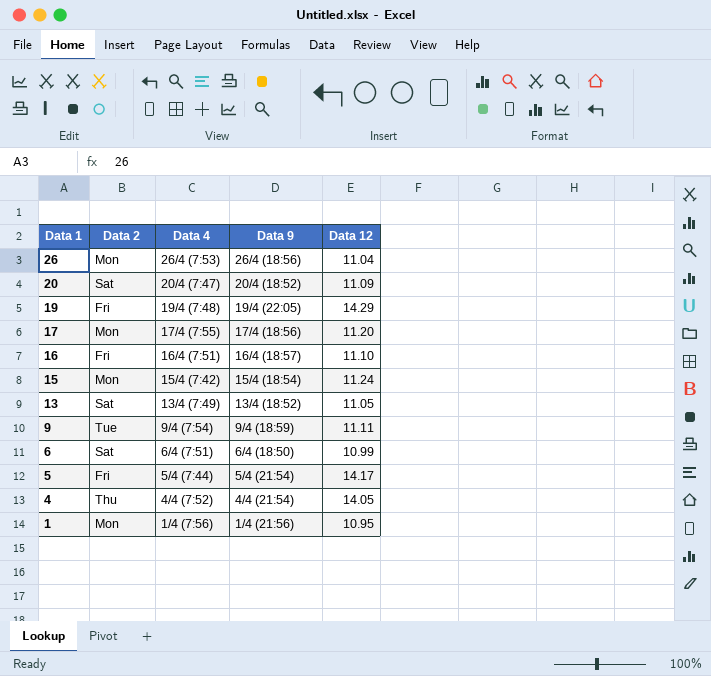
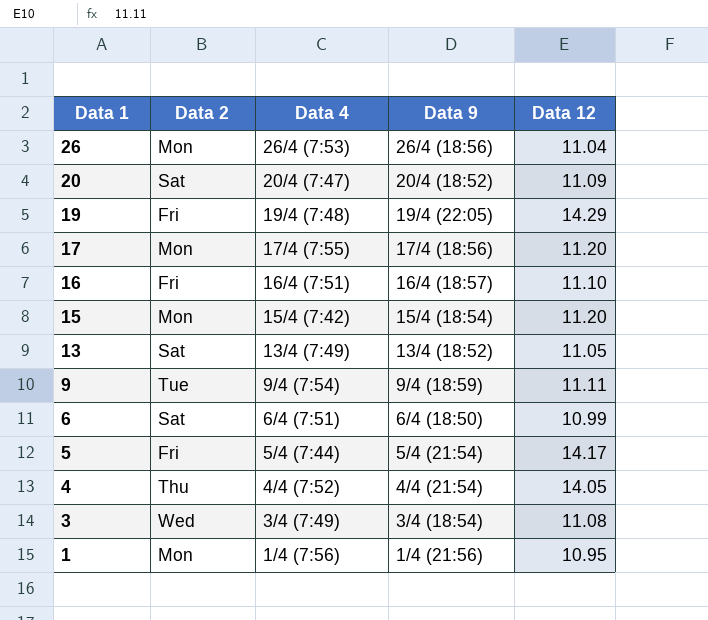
15 | Data 12: 11.24 -> 11.20
row 3: none -> Wed | 3/4 (7:49) | 3/4 (18:54) | 11.08

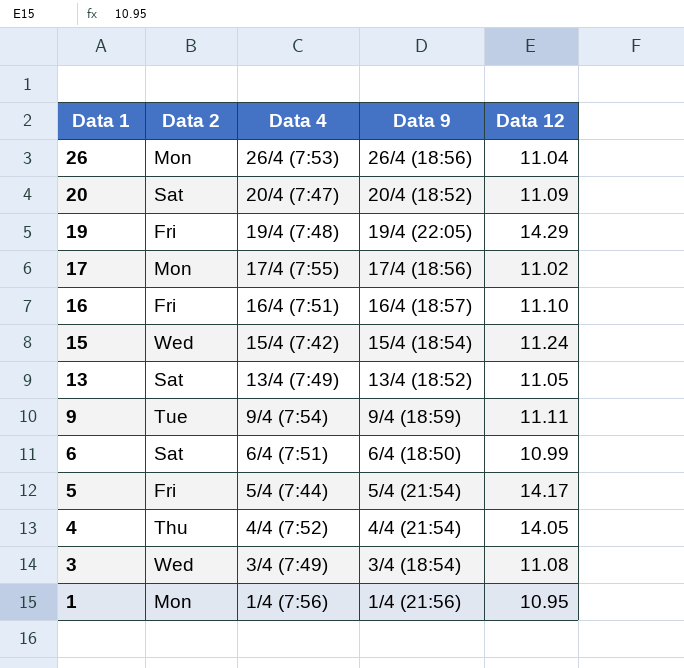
17 | Data 12: 11.20 -> 11.02
15 | Data 2: Mon -> Wed
15 | Data 12: 11.20 -> 11.24

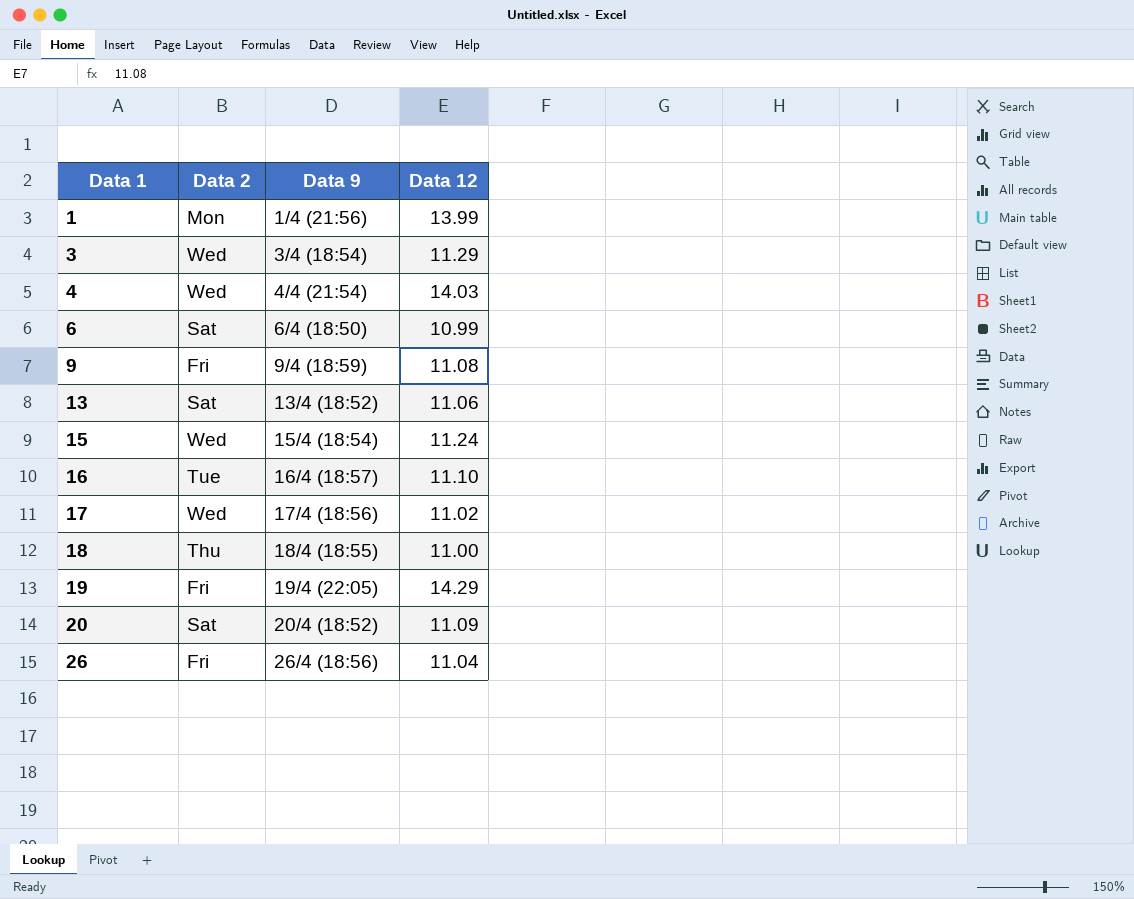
row order: Data 1 descending -> Data 1 ascending
column Data 4 | position: 3 -> none
row 5: Fri | 5/4 (7:44) | 5/4 (21:54) | 14.17 -> none
1 | Data 12: 10.95 -> 13.99
3 | Data 12: 11.08 -> 11.29
4 | Data 2: Thu -> Wed
4 | Data 12: 14.05 -> 14.03
9 | Data 2: Tue -> Fri
9 | Data 12: 11.11 -> 11.08
13 | Data 12: 11.05 -> 11.06
16 | Data 2: Fri -> Tue
17 | Data 2: Mon -> Wed
row 18: none -> Thu | 18/4 (18:55) | 11.00
26 | Data 2: Mon -> Fri

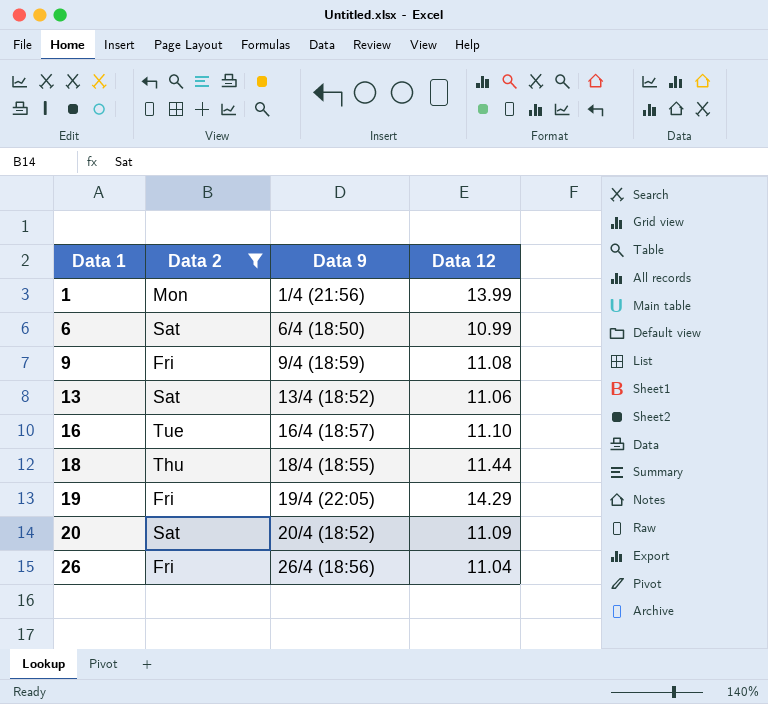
filter: none -> Data 2 != Wed
18 | Data 12: 11.00 -> 11.44

